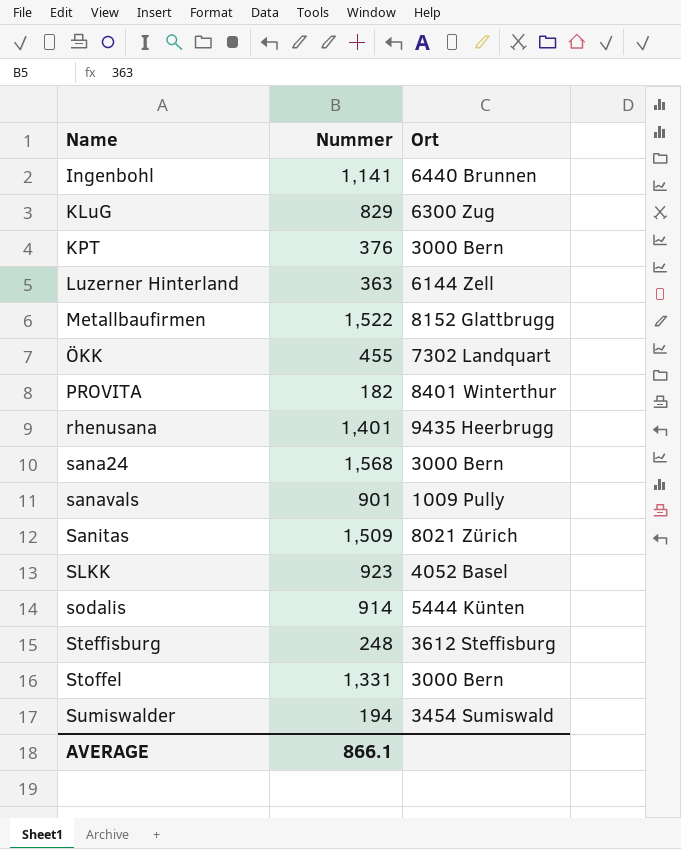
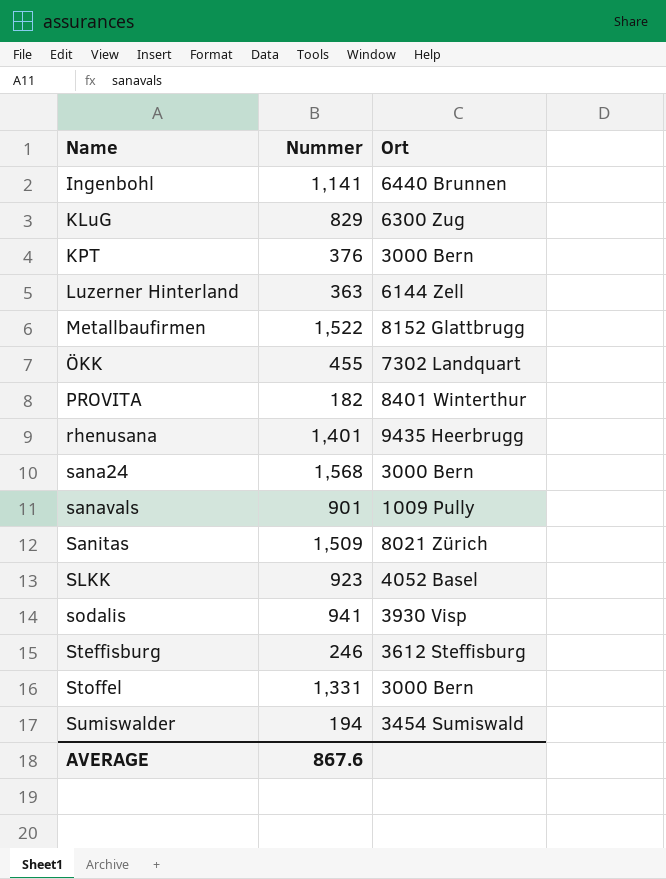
sodalis | Nummer: 914 -> 941
sodalis | Ort: 5444 Künten -> 3930 Visp
Steffisburg | Nummer: 248 -> 246
AVERAGE | Nummer: 866.1 -> 867.6

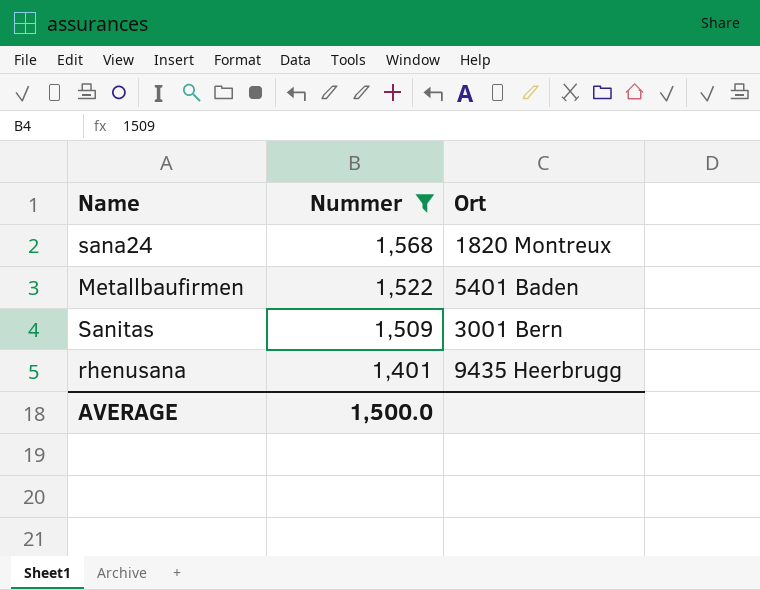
filter: none -> Nummer >= 1,401
row order: Name ascending -> Nummer descending
sana24 | Ort: 3000 Bern -> 1820 Montreux
Metallbaufirmen | Ort: 8152 Glattbrugg -> 5401 Baden
Sanitas | Ort: 8021 Zürich -> 3001 Bern
AVERAGE | Nummer: 867.6 -> 1,500.0

